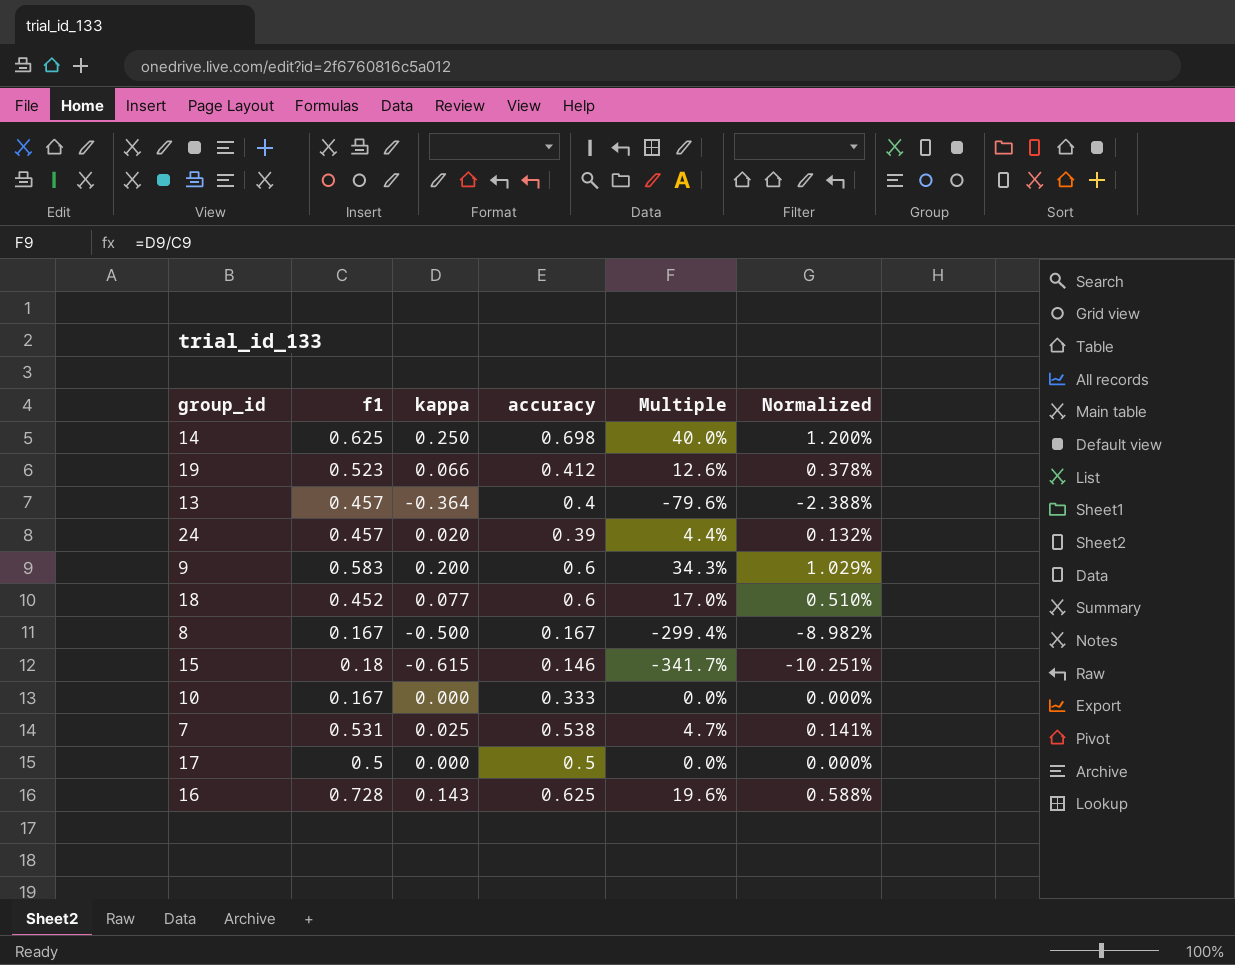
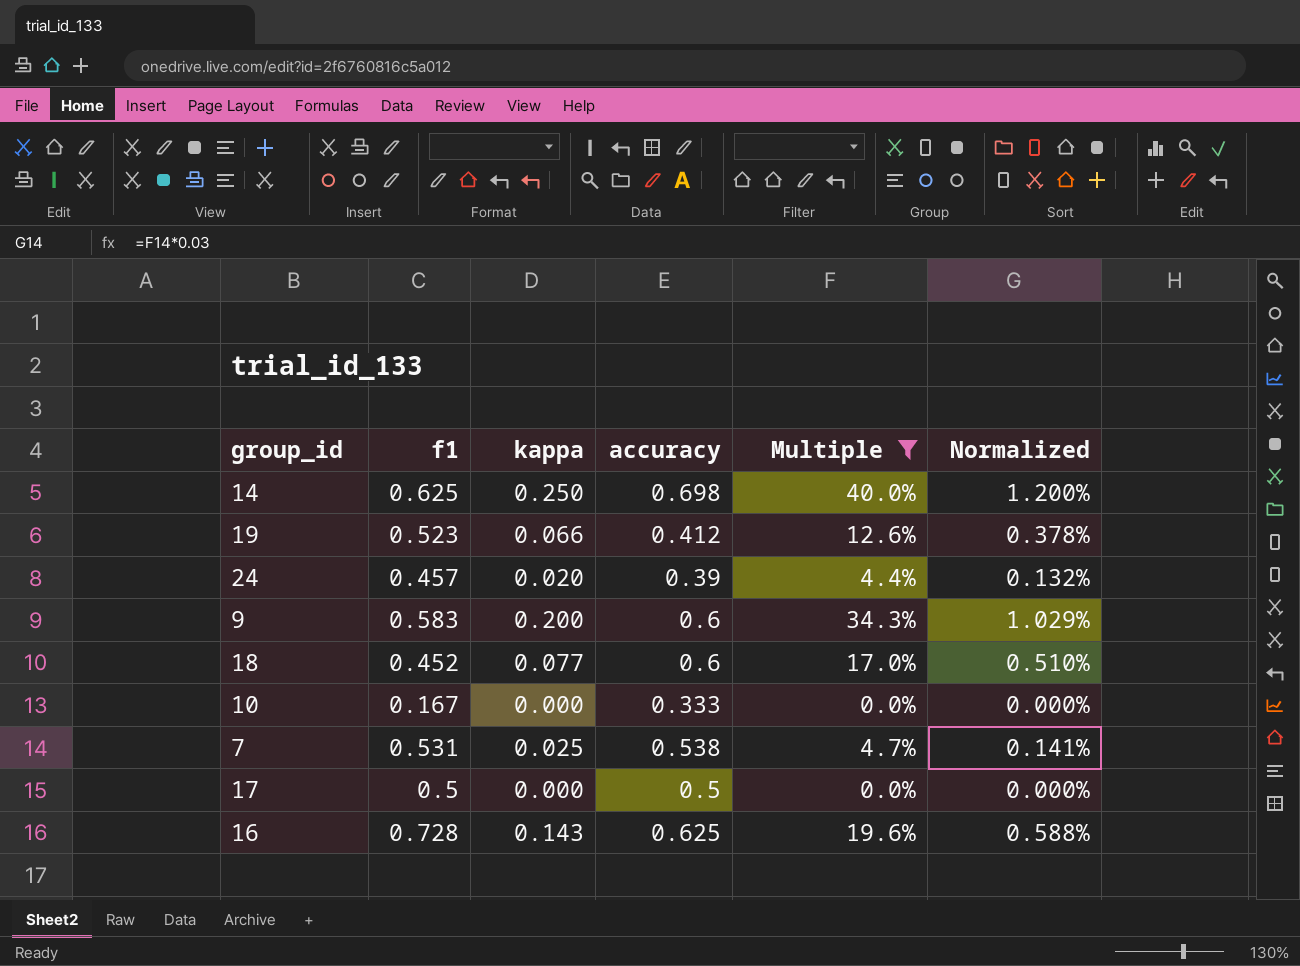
filter: none -> Multiple >= 0.0%

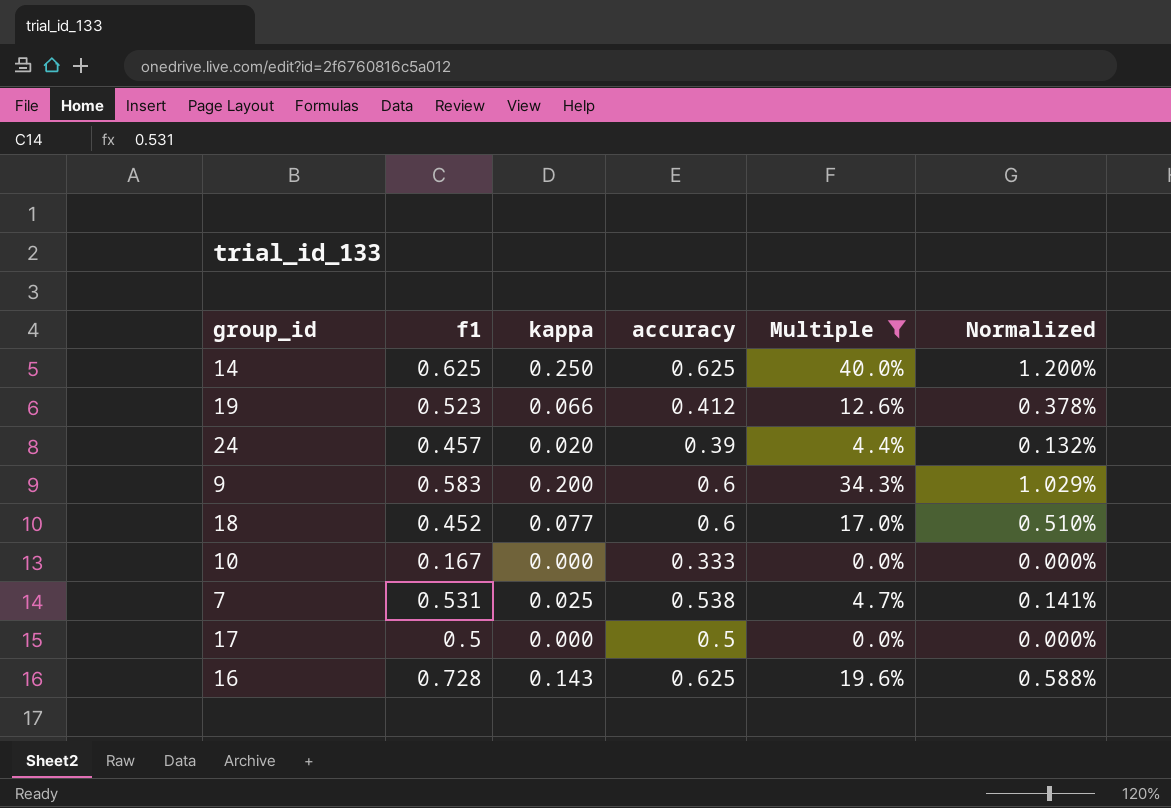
14 | accuracy: 0.698 -> 0.625

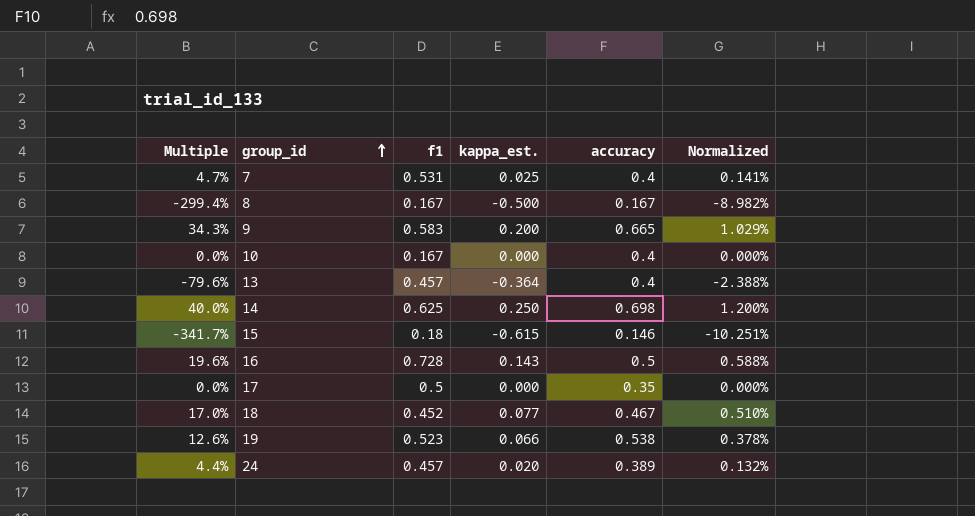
filter: Multiple >= 0.0% -> none
row order: none -> group_id ascending
column Multiple | position: 5 -> 1
column name: kappa -> kappa_est.
7 | accuracy: 0.538 -> 0.4
9 | accuracy: 0.6 -> 0.665
10 | accuracy: 0.333 -> 0.4
14 | accuracy: 0.625 -> 0.698
16 | accuracy: 0.625 -> 0.5
17 | accuracy: 0.5 -> 0.35
18 | accuracy: 0.6 -> 0.467
19 | accuracy: 0.412 -> 0.538
24 | accuracy: 0.39 -> 0.389

